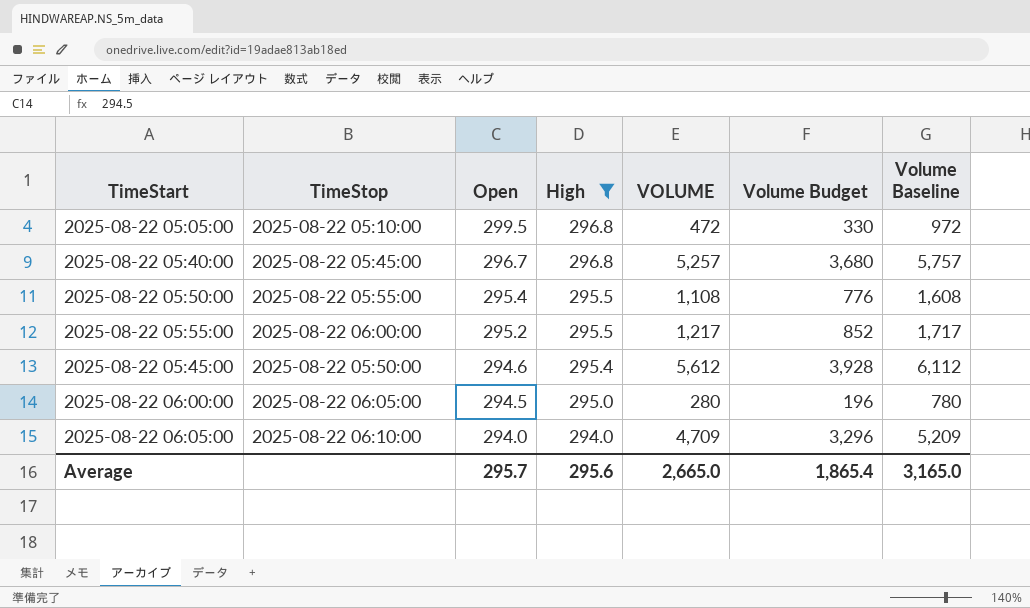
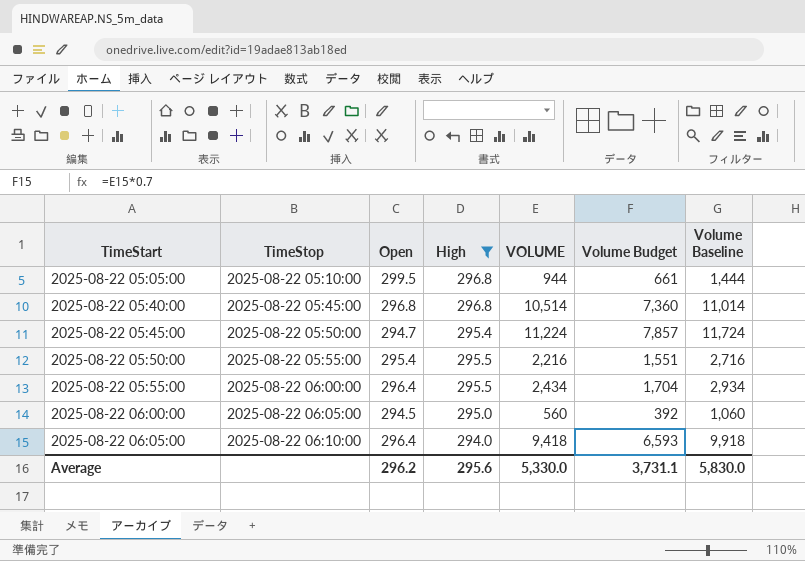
row order: Open descending -> TimeStart ascending
2025-08-22 05:05:00 | VOLUME: 472 -> 944
2025-08-22 05:05:00 | Volume Budget: 330 -> 661
2025-08-22 05:05:00 | Volume Baseline: 972 -> 1,444
2025-08-22 05:40:00 | Open: 296.7 -> 296.8
2025-08-22 05:40:00 | VOLUME: 5,257 -> 10,514
2025-08-22 05:40:00 | Volume Budget: 3,680 -> 7,360
2025-08-22 05:40:00 | Volume Baseline: 5,757 -> 11,014
2025-08-22 05:45:00 | Open: 294.6 -> 294.7
2025-08-22 05:45:00 | VOLUME: 5,612 -> 11,224
2025-08-22 05:45:00 | Volume Budget: 3,928 -> 7,857
2025-08-22 05:45:00 | Volume Baseline: 6,112 -> 11,724
2025-08-22 05:50:00 | VOLUME: 1,108 -> 2,216
2025-08-22 05:50:00 | Volume Budget: 776 -> 1,551
2025-08-22 05:50:00 | Volume Baseline: 1,608 -> 2,716
2025-08-22 05:55:00 | Open: 295.2 -> 296.4
2025-08-22 05:55:00 | VOLUME: 1,217 -> 2,434
2025-08-22 05:55:00 | Volume Budget: 852 -> 1,704
2025-08-22 05:55:00 | Volume Baseline: 1,717 -> 2,934
2025-08-22 06:00:00 | VOLUME: 280 -> 560
2025-08-22 06:00:00 | Volume Budget: 196 -> 392
2025-08-22 06:00:00 | Volume Baseline: 780 -> 1,060
2025-08-22 06:05:00 | Open: 294.0 -> 296.4
2025-08-22 06:05:00 | VOLUME: 4,709 -> 9,418
2025-08-22 06:05:00 | Volume Budget: 3,296 -> 6,593
2025-08-22 06:05:00 | Volume Baseline: 5,209 -> 9,918
Average | Open: 295.7 -> 296.2
Average | VOLUME: 2,665.0 -> 5,330.0
Average | Volume Budget: 1,865.4 -> 3,731.1
Average | Volume Baseline: 3,165.0 -> 5,830.0

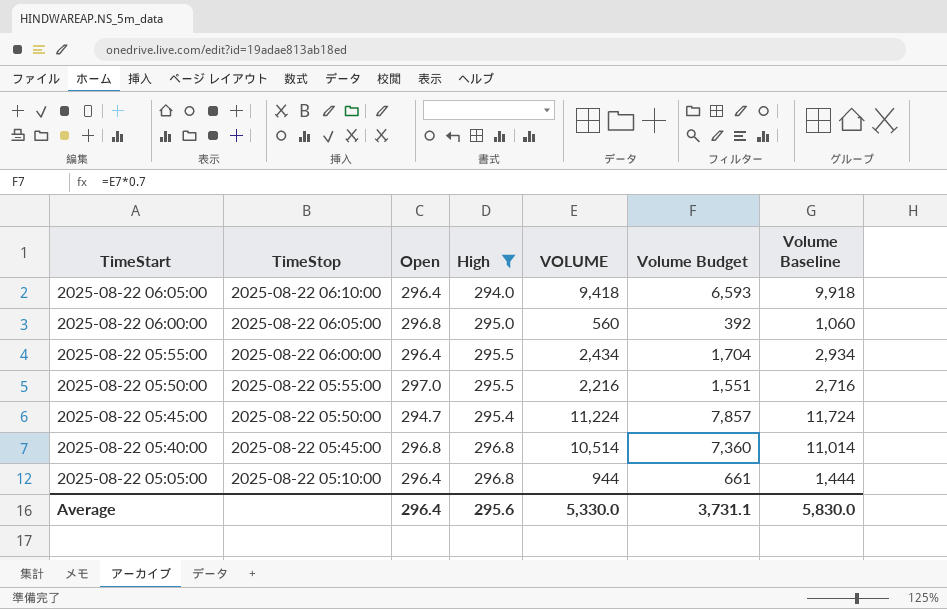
row order: TimeStart ascending -> TimeStart descending
2025-08-22 06:00:00 | Open: 294.5 -> 296.8
2025-08-22 05:50:00 | Open: 295.4 -> 297.0
2025-08-22 05:05:00 | Open: 299.5 -> 296.4
Average | Open: 296.2 -> 296.4

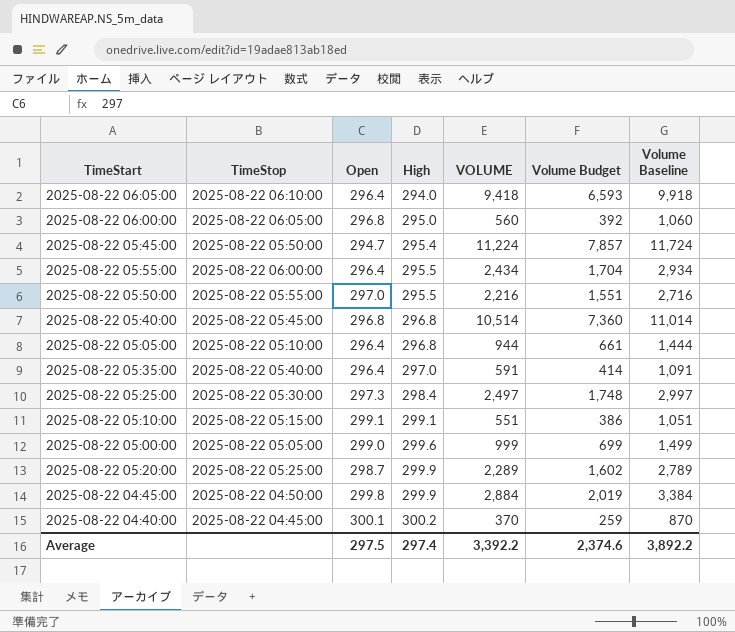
filter: High <= 296.8 -> none
row order: TimeStart descending -> High ascending
Average | Open: 296.4 -> 297.5
Average | High: 295.6 -> 297.4
Average | VOLUME: 5,330.0 -> 3,392.2
Average | Volume Budget: 3,731.1 -> 2,374.6
Average | Volume Baseline: 5,830.0 -> 3,892.2

